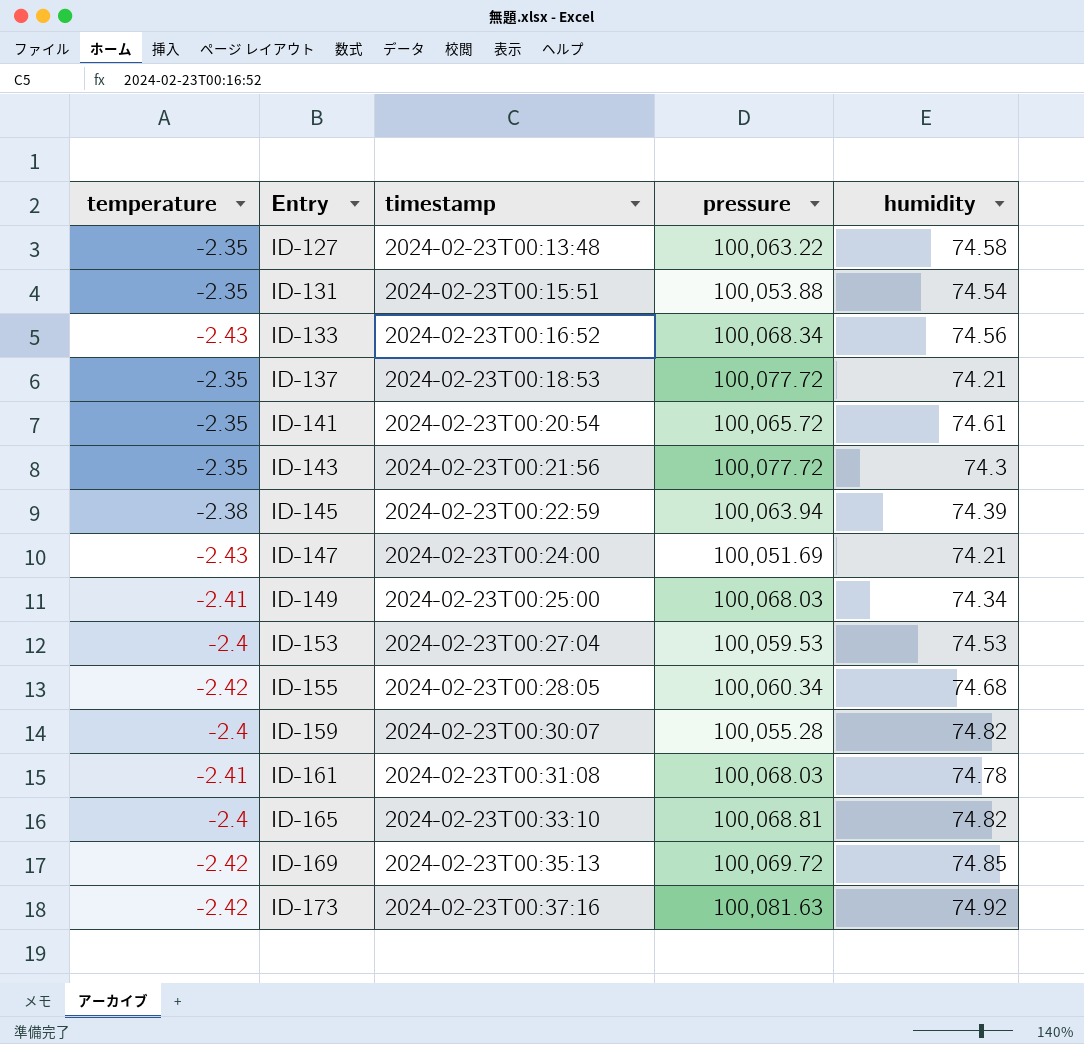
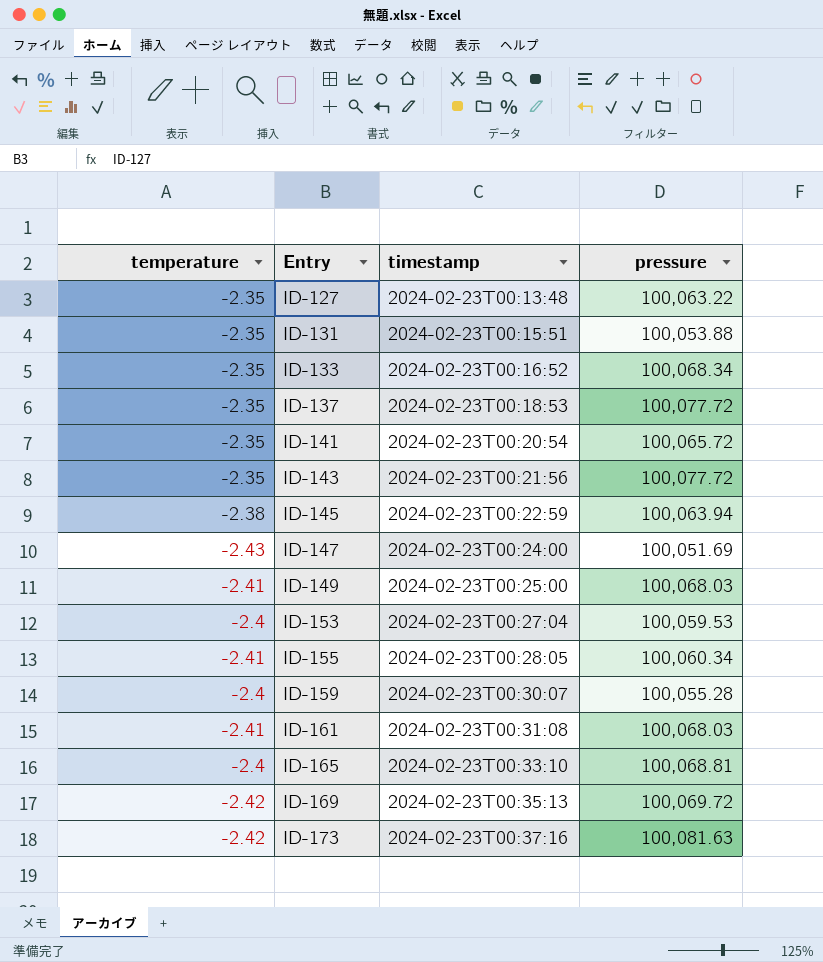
column humidity | position: 5 -> none
ID-133 | temperature: -2.43 -> -2.35
ID-155 | temperature: -2.42 -> -2.41

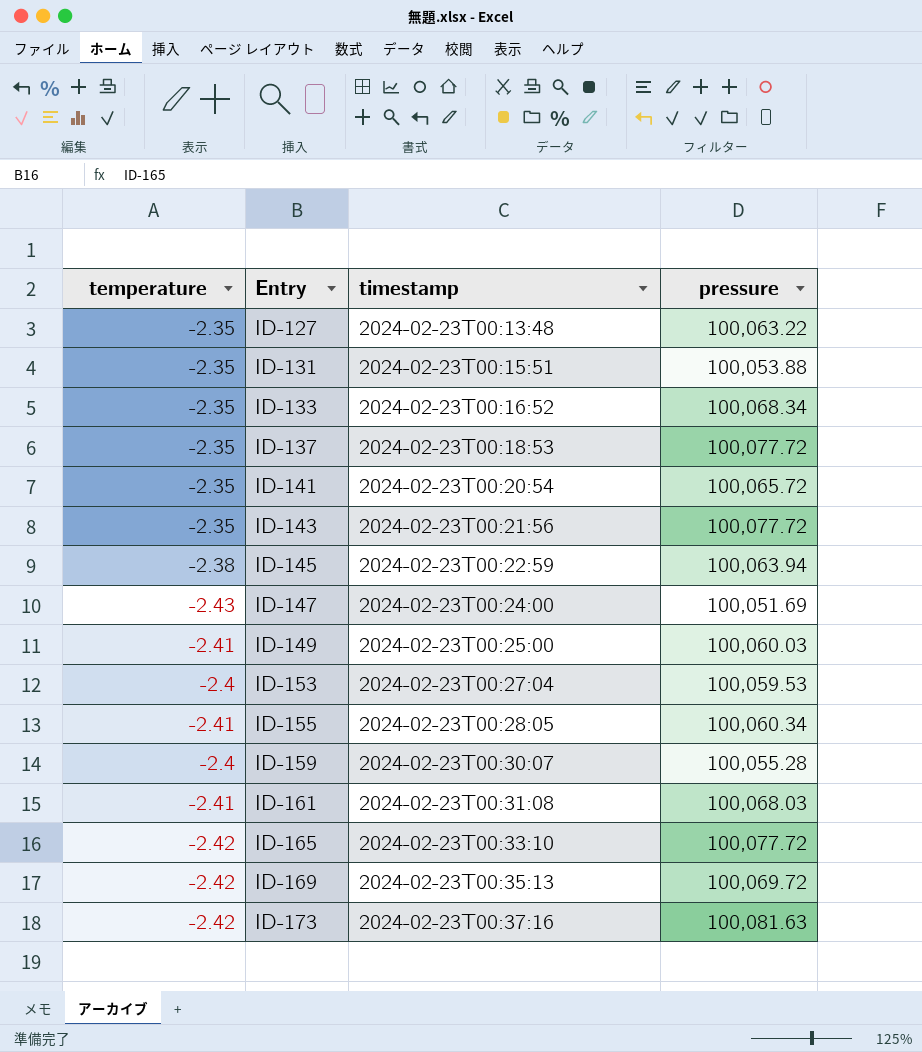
ID-149 | pressure: 100,068.03 -> 100,060.03
ID-165 | temperature: -2.4 -> -2.42
ID-165 | pressure: 100,068.81 -> 100,077.72

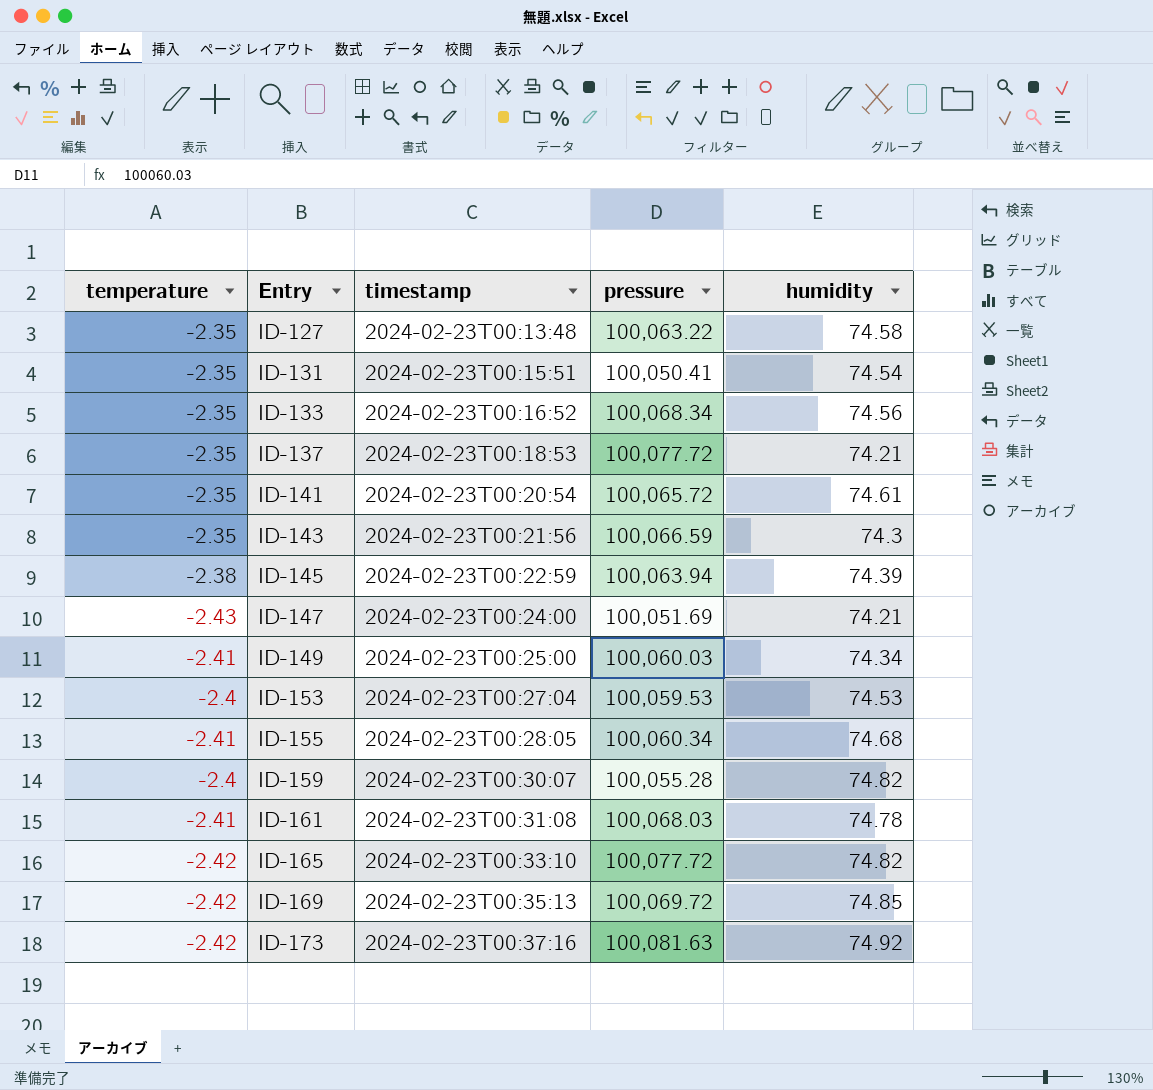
column humidity | position: none -> 5
ID-131 | pressure: 100,053.88 -> 100,050.41
ID-143 | pressure: 100,077.72 -> 100,066.59

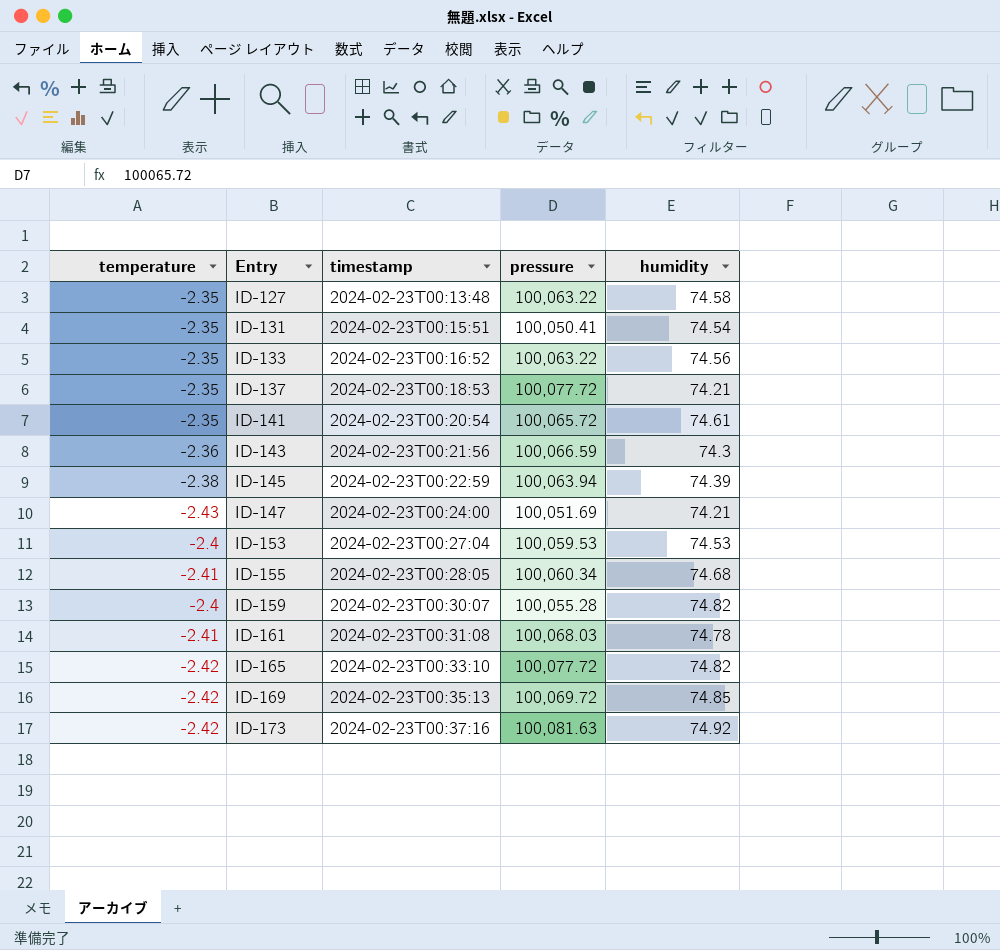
row ID-149: -2.41 | 2024-02-23T00:25:00 | 100,060.03 | 74.34 -> none
ID-133 | pressure: 100,068.34 -> 100,063.22
ID-143 | temperature: -2.35 -> -2.36

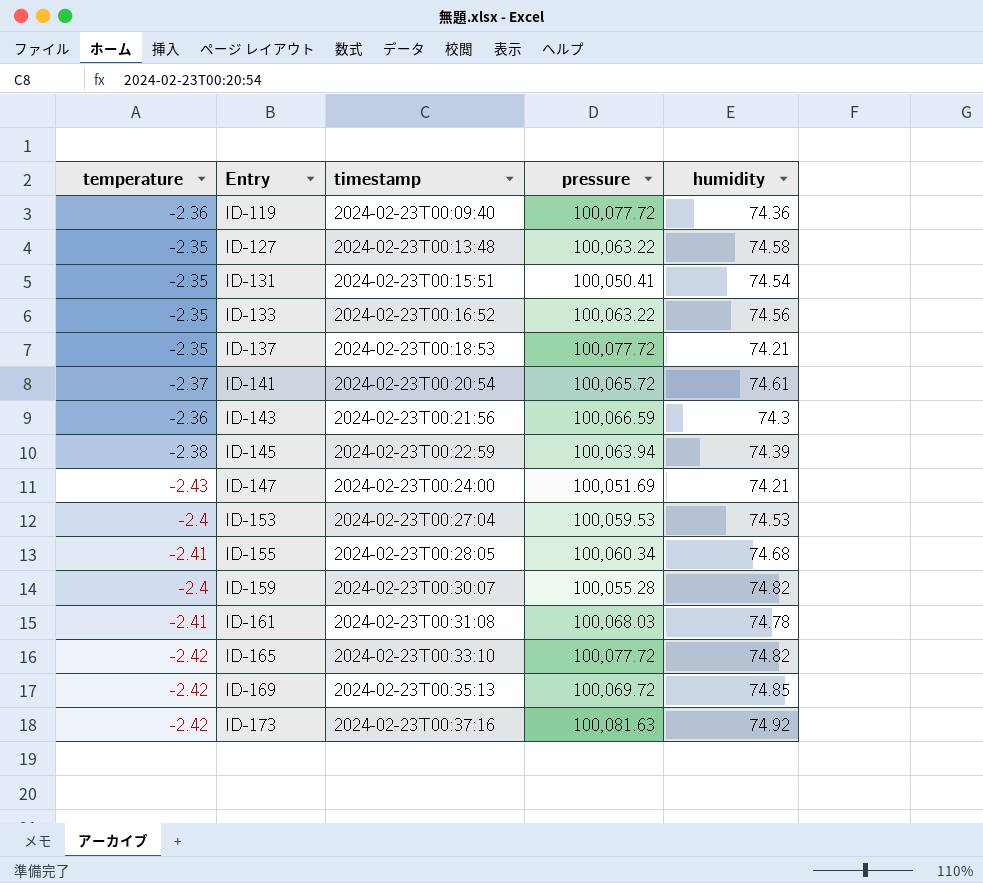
row ID-119: none -> -2.36 | 2024-02-23T00:09:40 | 100,077.72 | 74.36
ID-141 | temperature: -2.35 -> -2.37

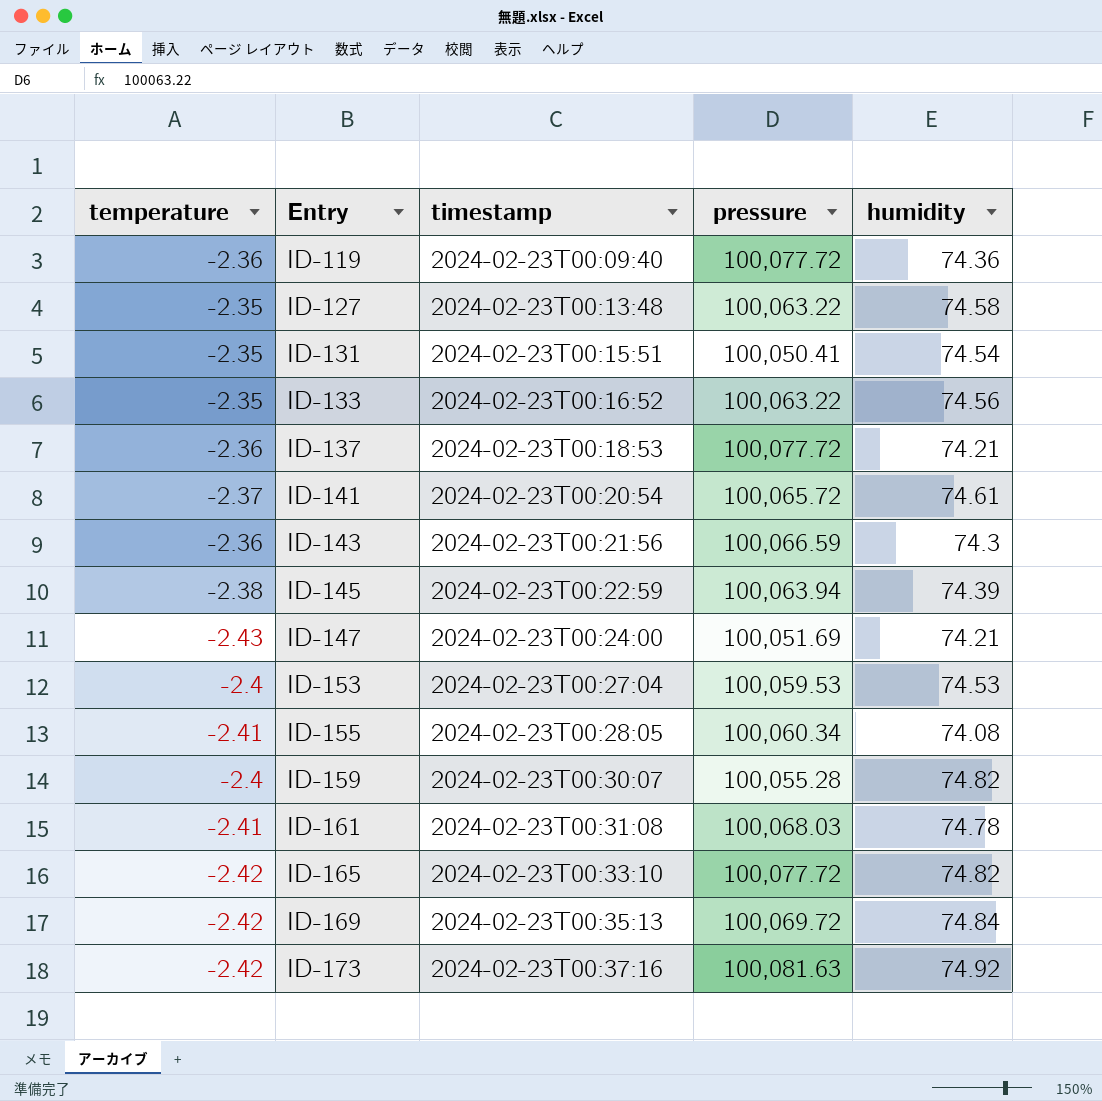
ID-137 | temperature: -2.35 -> -2.36
ID-155 | humidity: 74.68 -> 74.08
ID-169 | humidity: 74.85 -> 74.84

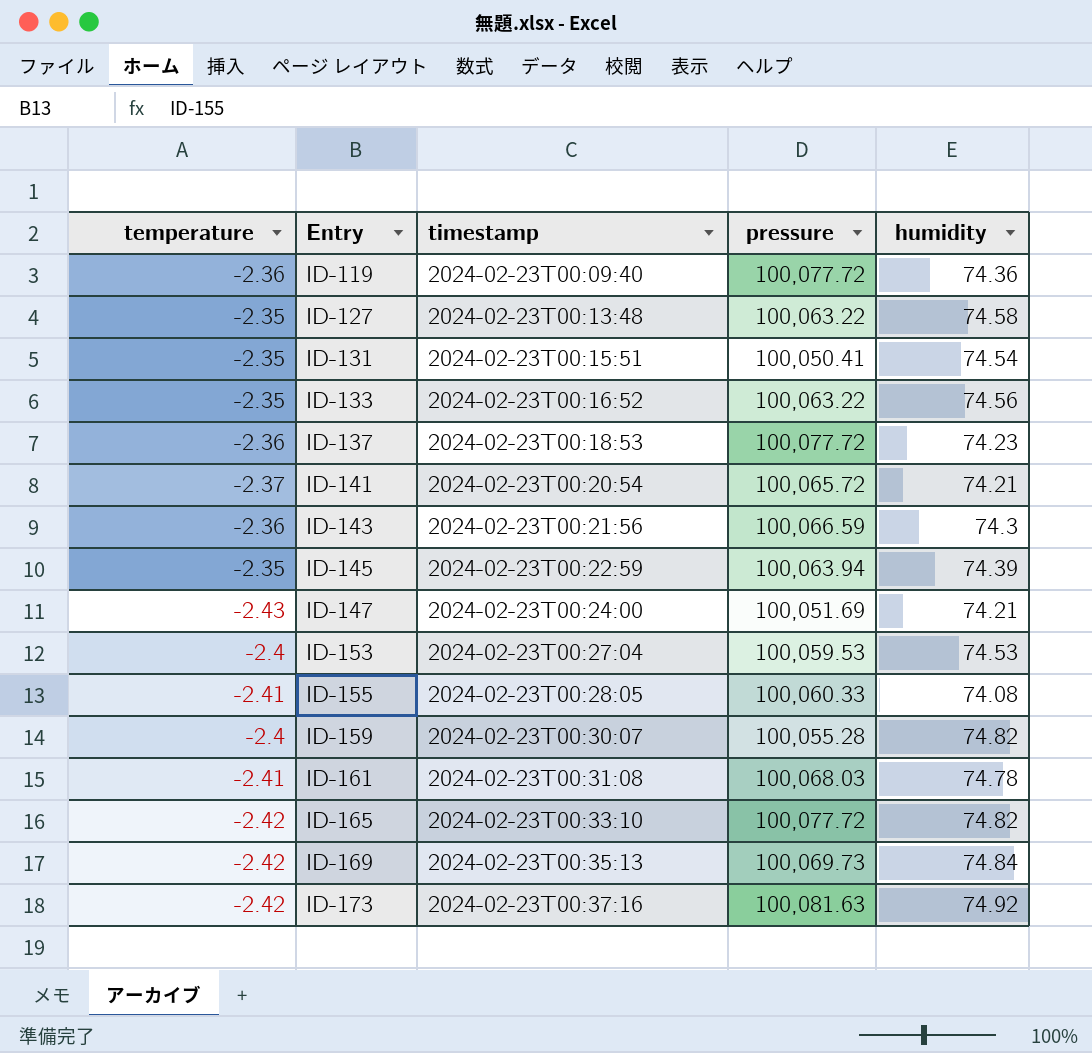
ID-137 | humidity: 74.21 -> 74.23
ID-141 | humidity: 74.61 -> 74.21
ID-145 | temperature: -2.38 -> -2.35
ID-155 | pressure: 100,060.34 -> 100,060.33
ID-169 | pressure: 100,069.72 -> 100,069.73

